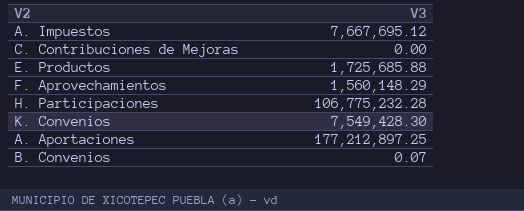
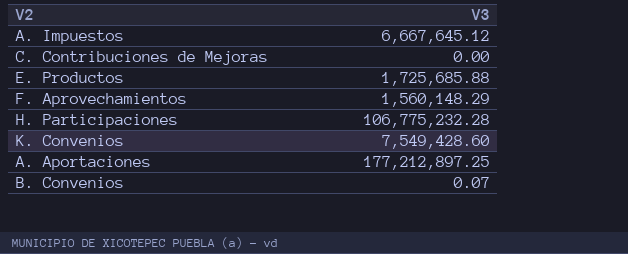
A. Impuestos | V3: 7,667,695.12 -> 6,667,645.12
K. Convenios | V3: 7,549,428.30 -> 7,549,428.60

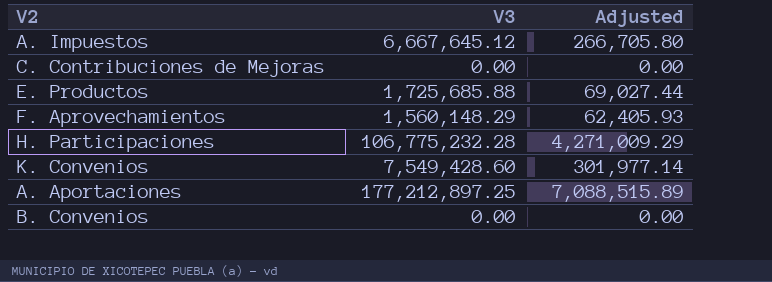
column Adjusted | formula: none -> [V3] * 0.04
B. Convenios | V3: 0.07 -> 0.00

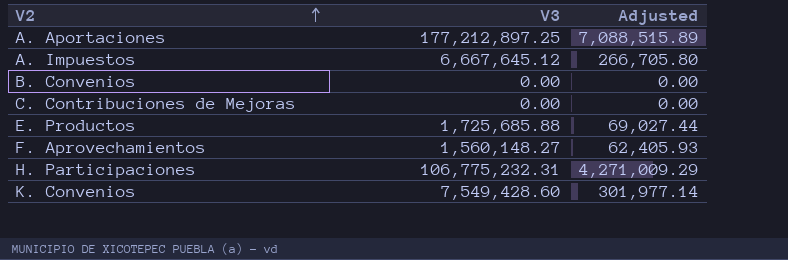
row order: none -> V2 ascending
F. Aprovechamientos | V3: 1,560,148.29 -> 1,560,148.27
H. Participaciones | V3: 106,775,232.28 -> 106,775,232.31

